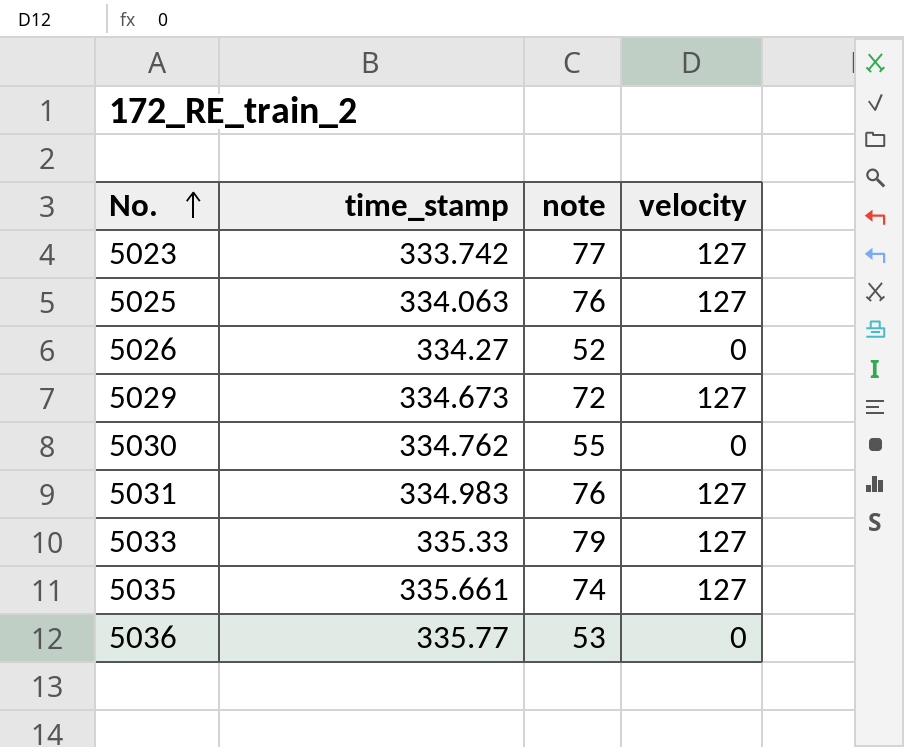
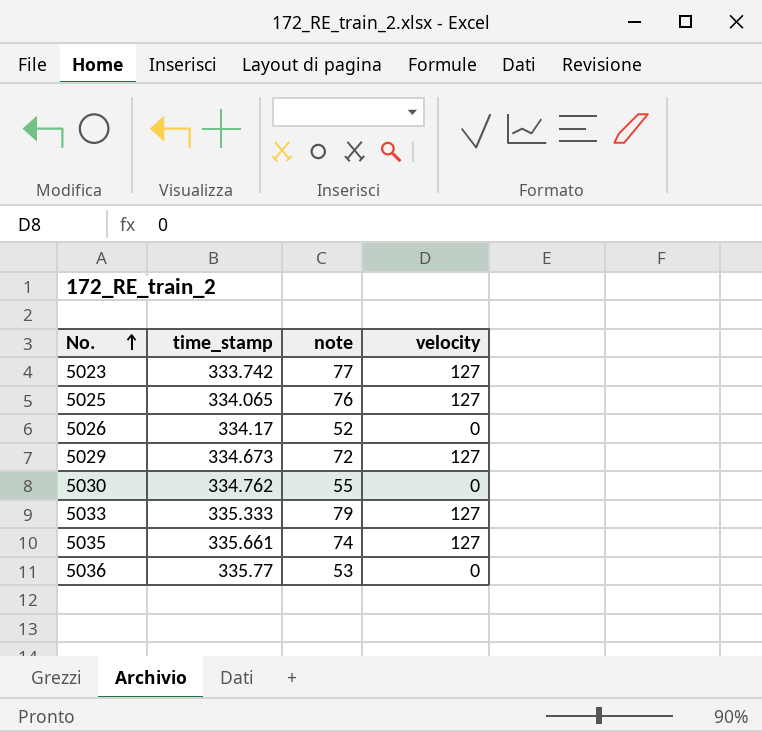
row 5031: 334.983 | 76 | 127 -> none
5025 | time_stamp: 334.063 -> 334.065
5026 | time_stamp: 334.27 -> 334.17
5033 | time_stamp: 335.33 -> 335.333

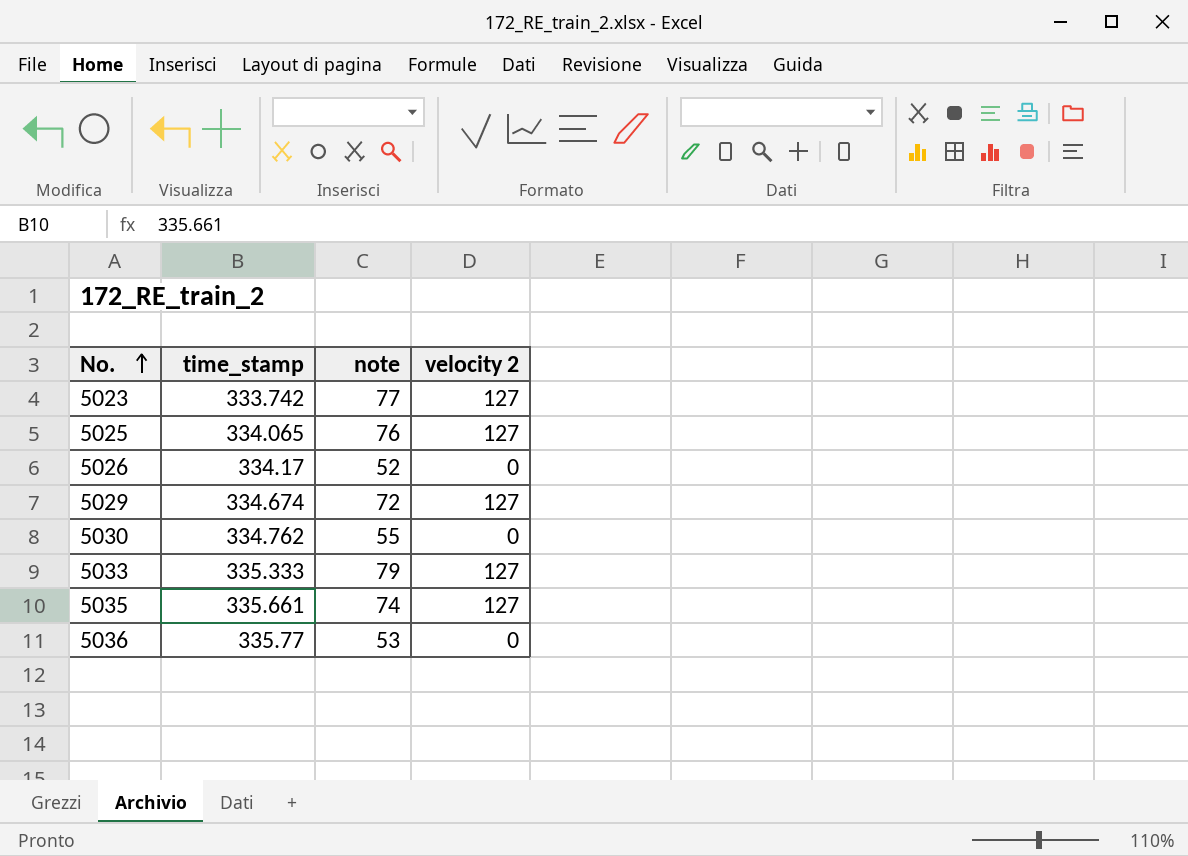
column name: velocity -> velocity 2
5029 | time_stamp: 334.673 -> 334.674

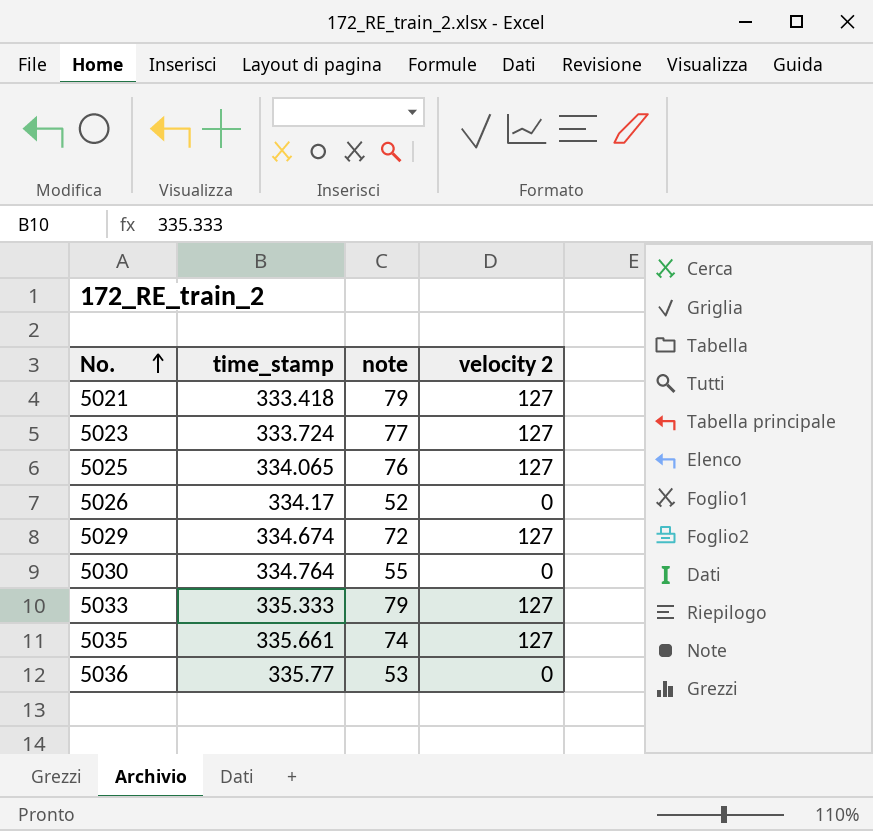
row 5021: none -> 333.418 | 79 | 127
5023 | time_stamp: 333.742 -> 333.724
5030 | time_stamp: 334.762 -> 334.764

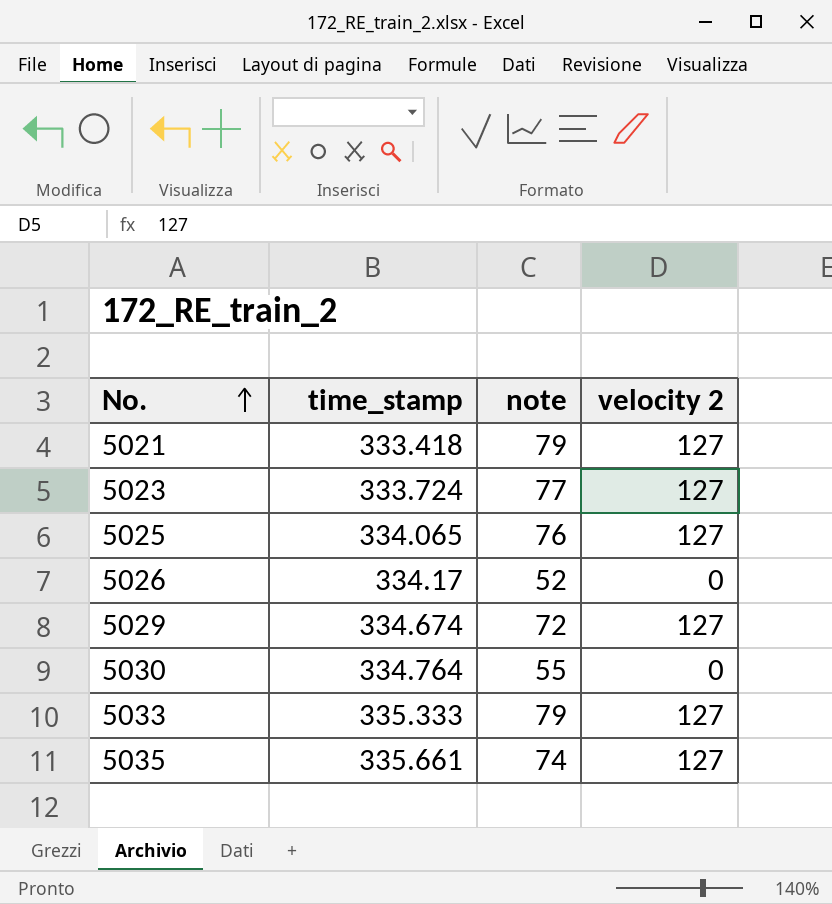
row 5036: 335.77 | 53 | 0 -> none

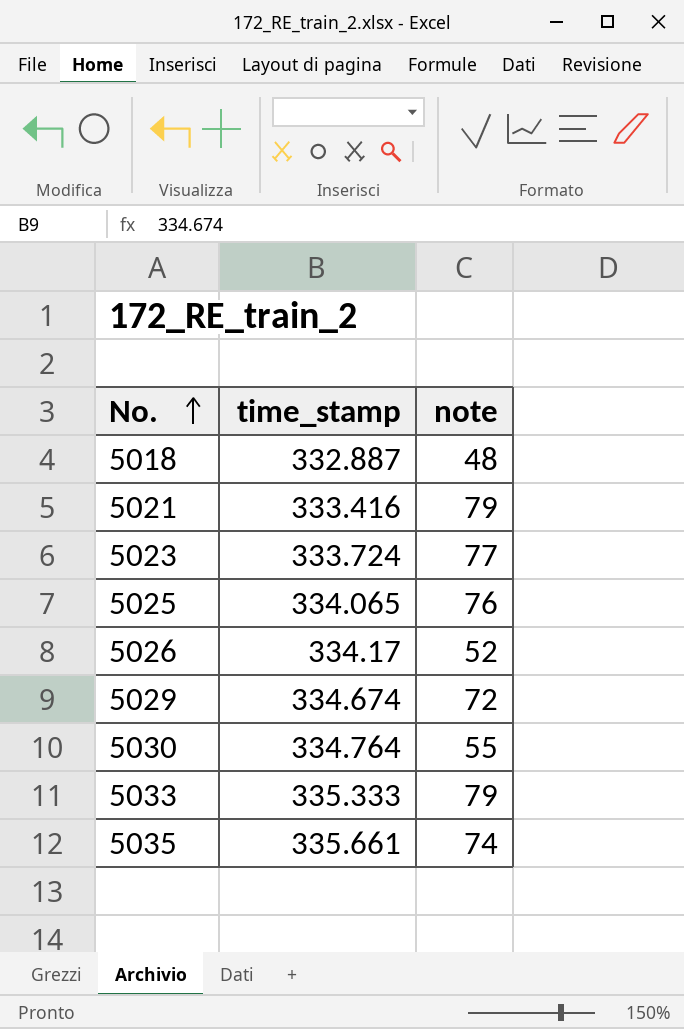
column velocity 2 | position: 4 -> none
row 5018: none -> 332.887 | 48
5021 | time_stamp: 333.418 -> 333.416

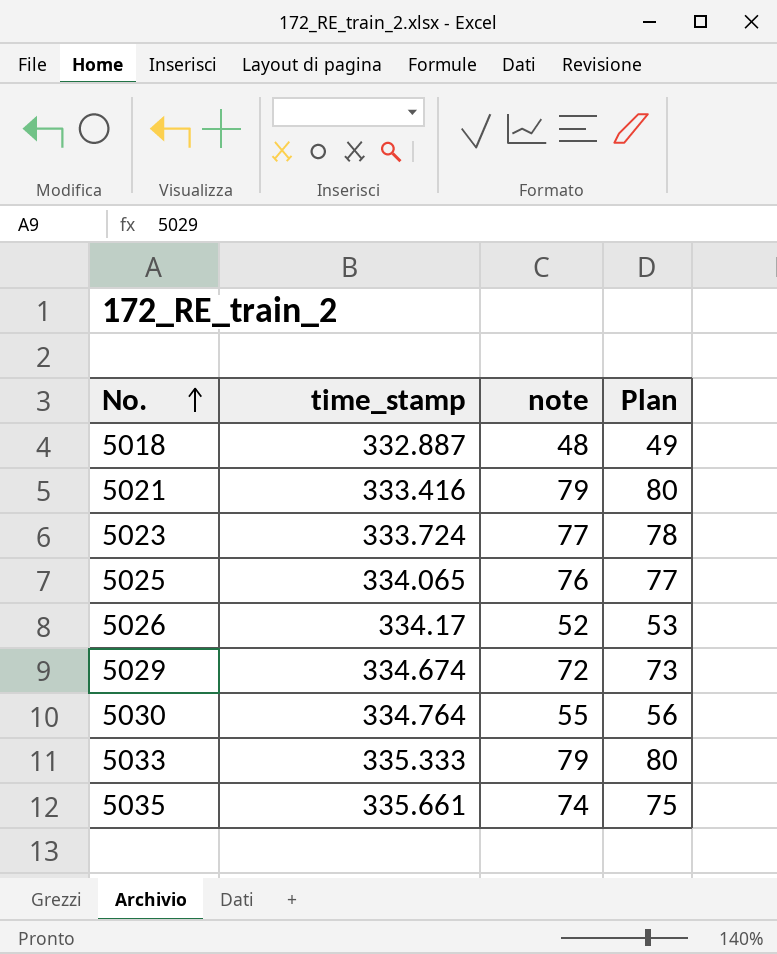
column Plan | formula: none -> [note] + 1

